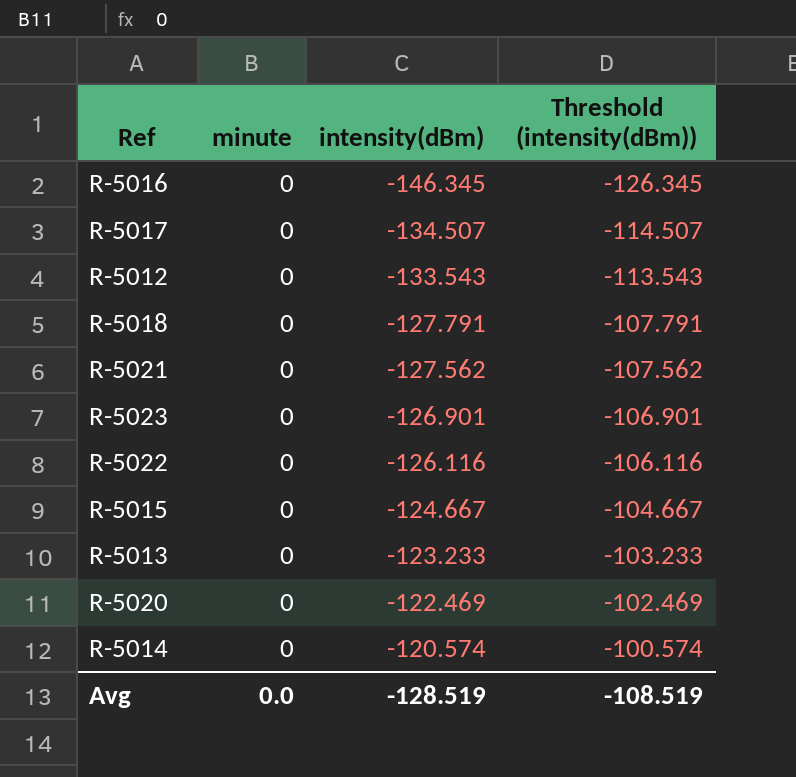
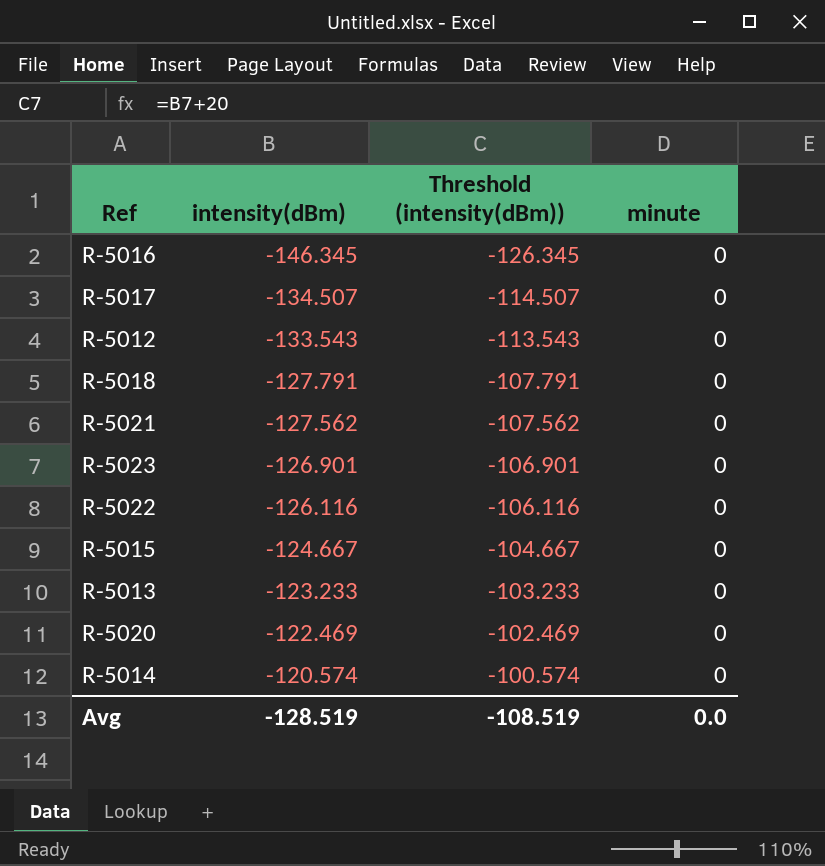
column minute | position: 2 -> 4

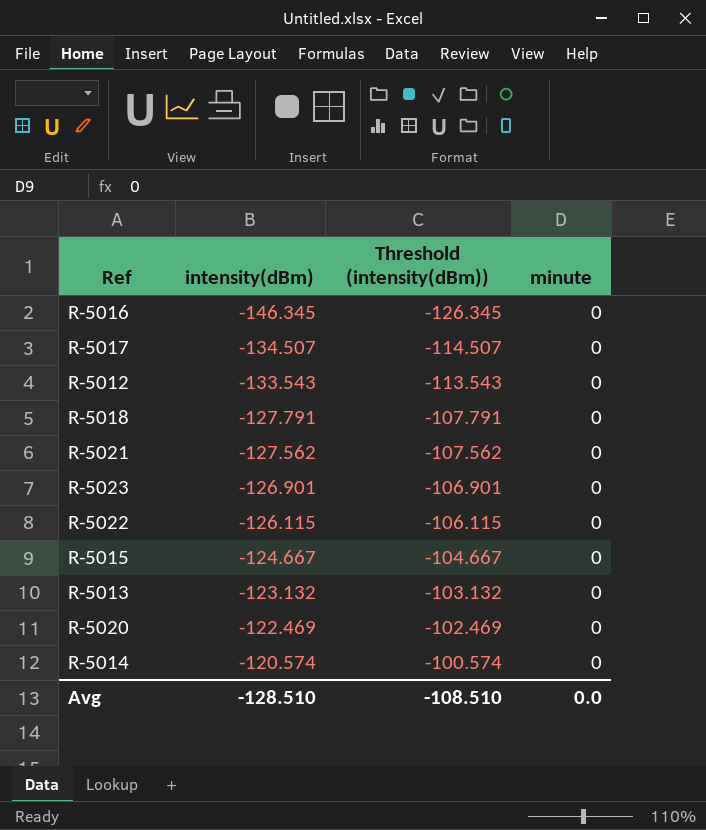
R-5022 | intensity(dBm): -126.116 -> -126.115
R-5022 | Threshold (intensity(dBm)): -106.116 -> -106.115
R-5013 | intensity(dBm): -123.233 -> -123.132
R-5013 | Threshold (intensity(dBm)): -103.233 -> -103.132
Avg | intensity(dBm): -128.519 -> -128.510
Avg | Threshold (intensity(dBm)): -108.519 -> -108.510

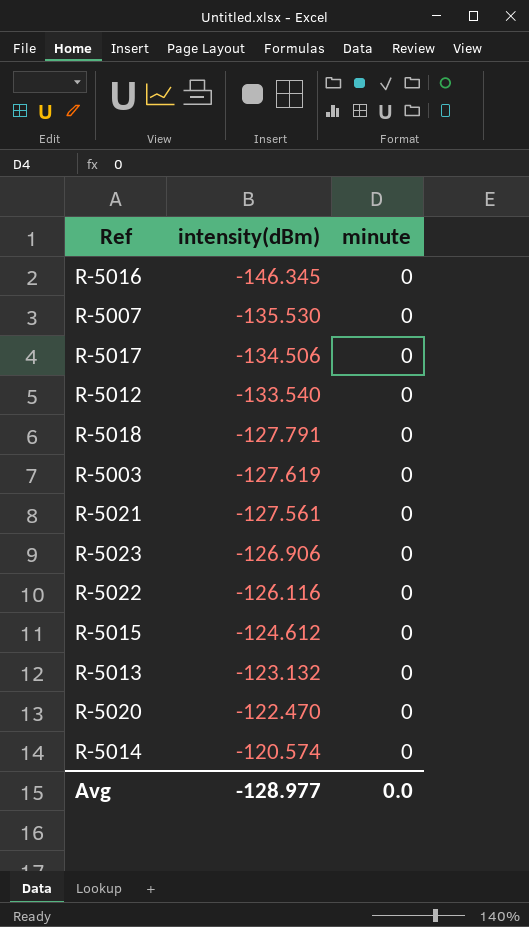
column Threshold (intensity(dBm)) | formula: [intensity(dBm)] + 20 -> none
row R-5007: none -> -135.530 | 0
R-5017 | intensity(dBm): -134.507 -> -134.506
R-5012 | intensity(dBm): -133.543 -> -133.540
row R-5003: none -> -127.619 | 0
R-5021 | intensity(dBm): -127.562 -> -127.561
R-5023 | intensity(dBm): -126.901 -> -126.906
R-5022 | intensity(dBm): -126.115 -> -126.116
R-5015 | intensity(dBm): -124.667 -> -124.612
R-5020 | intensity(dBm): -122.469 -> -122.470
Avg | intensity(dBm): -128.510 -> -128.977

